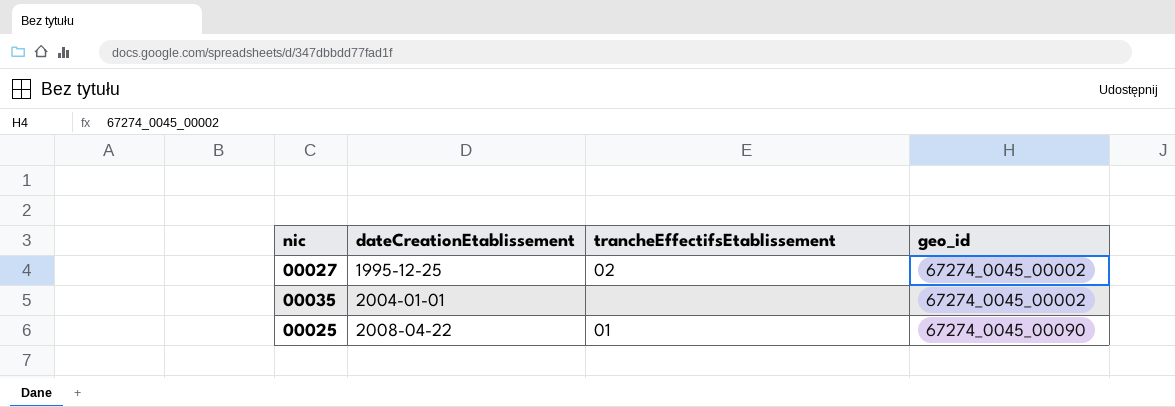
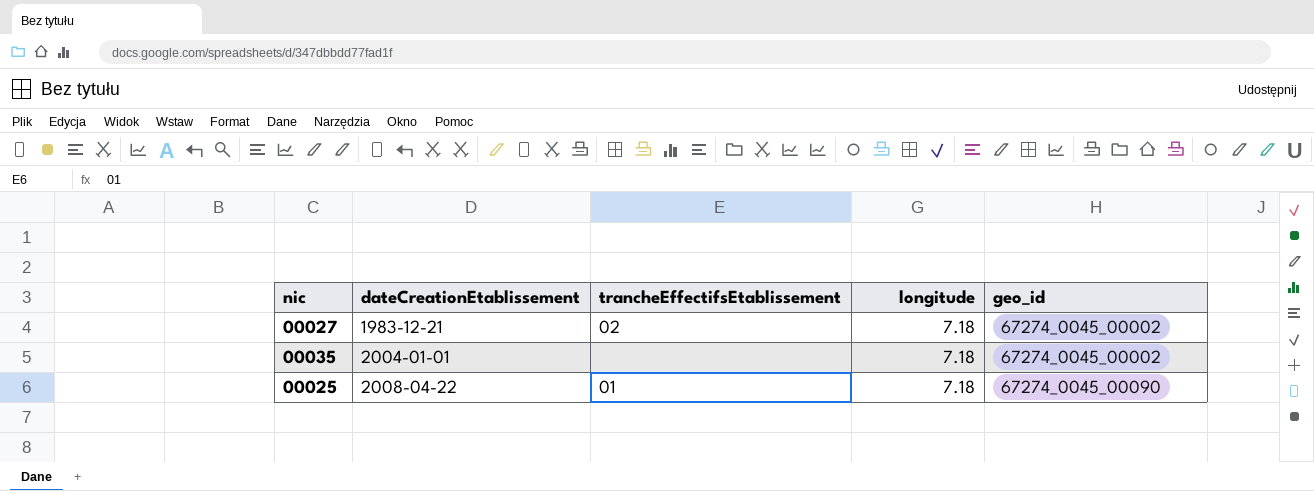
column longitude | position: none -> 4
00027 | dateCreationEtablissement: 1995-12-25 -> 1983-12-21

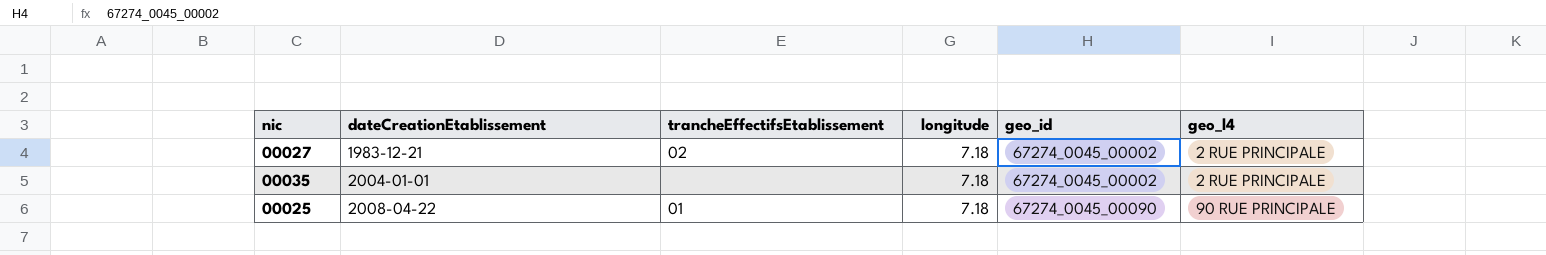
column geo_l4 | position: none -> 6

